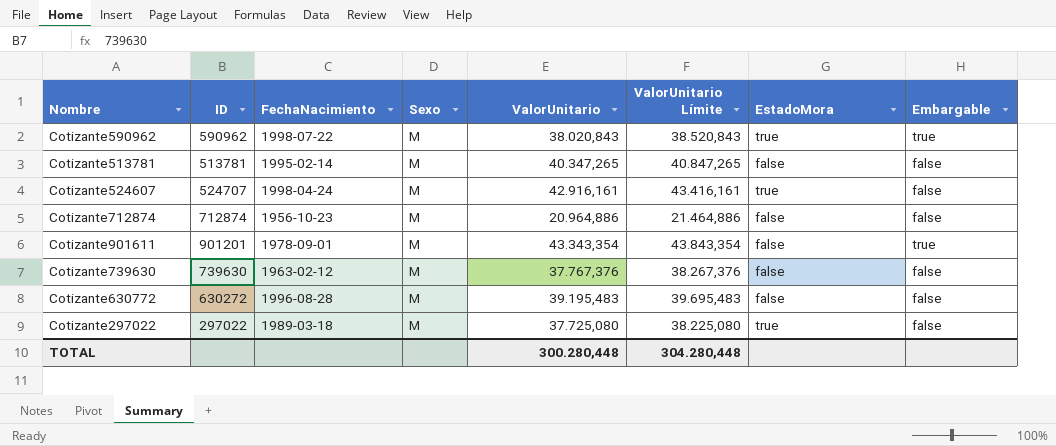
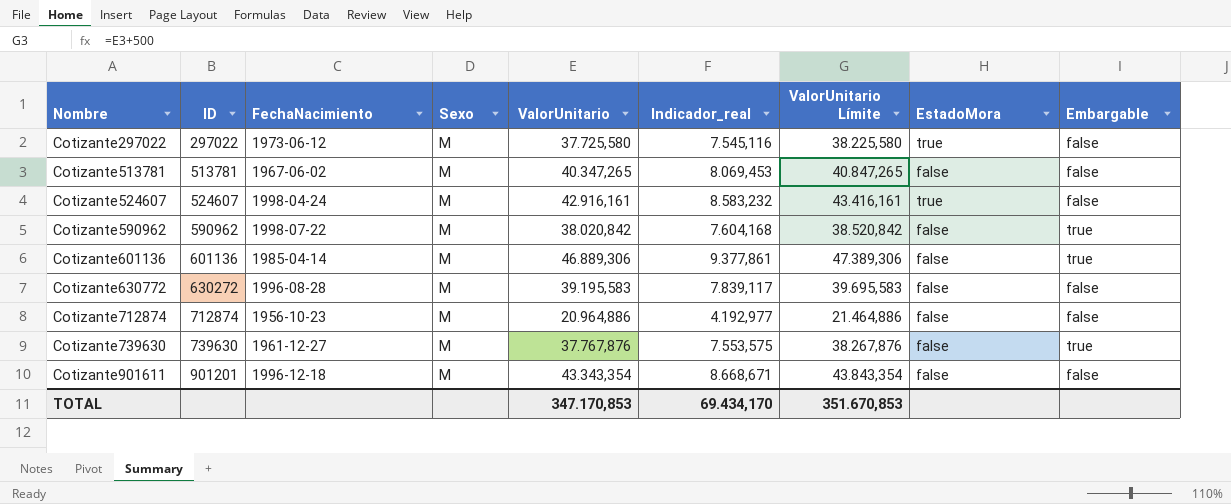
row order: none -> Nombre ascending
column Indicador_real | formula: none -> [ValorUnitario] * 0,2
Cotizante297022 | FechaNacimiento: 1989-03-18 -> 1973-06-12
Cotizante297022 | ValorUnitario: 37.725,080 -> 37.725,580
Cotizante297022 | ValorUnitario Límite: 38.225,080 -> 38.225,580
Cotizante513781 | FechaNacimiento: 1995-02-14 -> 1967-06-02
Cotizante524607 | ID: 524707 -> 524607
Cotizante590962 | ValorUnitario: 38.020,843 -> 38.020,842
Cotizante590962 | ValorUnitario Límite: 38.520,843 -> 38.520,842
Cotizante590962 | EstadoMora: true -> false
row Cotizante601136: none -> 601136 | 1985-04-14 | M | 46.889,306 | 9.377,861 | 47.389,306 | false | true
Cotizante630772 | ValorUnitario: 39.195,483 -> 39.195,583
Cotizante630772 | ValorUnitario Límite: 39.695,483 -> 39.695,583
Cotizante739630 | FechaNacimiento: 1963-02-12 -> 1961-12-27
Cotizante739630 | ValorUnitario: 37.767,376 -> 37.767,876
Cotizante739630 | ValorUnitario Límite: 38.267,376 -> 38.267,876
Cotizante739630 | Embargable: false -> true
Cotizante901611 | FechaNacimiento: 1978-09-01 -> 1996-12-18
Cotizante901611 | Embargable: true -> false
TOTAL | ValorUnitario: 300.280,448 -> 347.170,853
TOTAL | ValorUnitario Límite: 304.280,448 -> 351.670,853

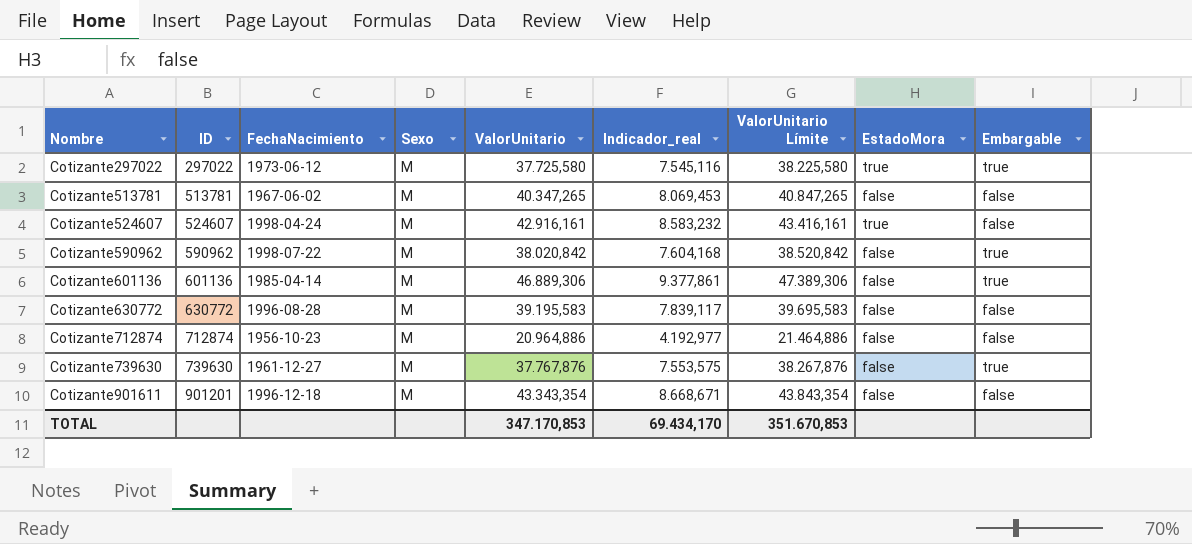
Cotizante297022 | Embargable: false -> true
Cotizante630772 | ID: 630272 -> 630772

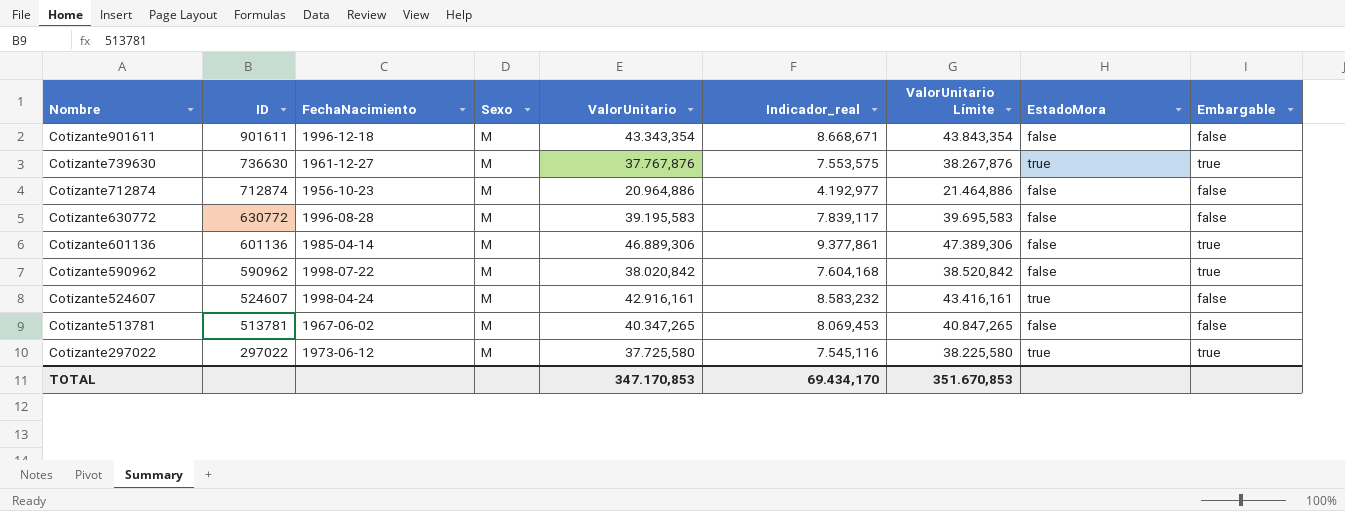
row order: Nombre ascending -> Nombre descending
Cotizante901611 | ID: 901201 -> 901611
Cotizante739630 | ID: 739630 -> 736630
Cotizante739630 | EstadoMora: false -> true

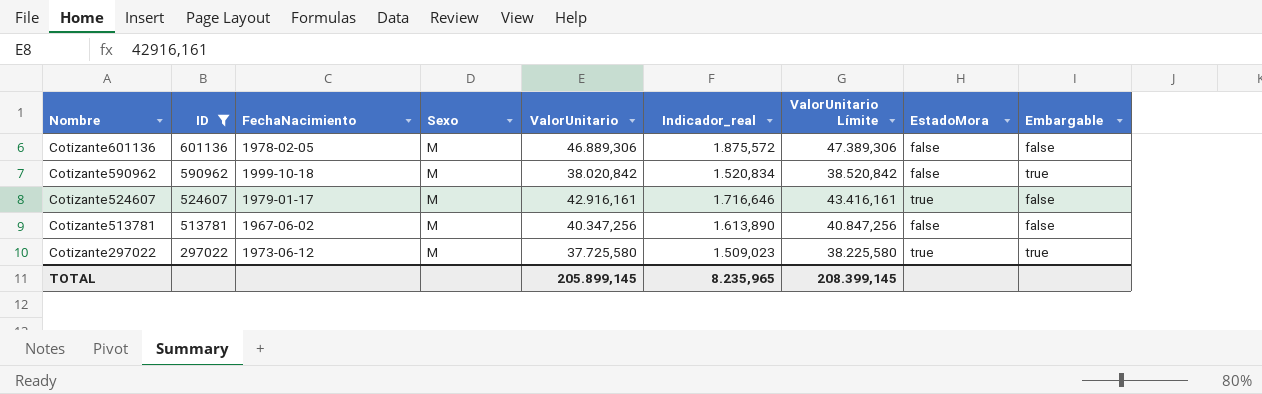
filter: none -> ID <= 601136
column Indicador_real | formula: [ValorUnitario] * 0,2 -> [ValorUnitario] * 0,04
Cotizante601136 | FechaNacimiento: 1985-04-14 -> 1978-02-05
Cotizante601136 | Embargable: true -> false
Cotizante590962 | FechaNacimiento: 1998-07-22 -> 1999-10-18
Cotizante524607 | FechaNacimiento: 1998-04-24 -> 1979-01-17
Cotizante513781 | ValorUnitario: 40.347,265 -> 40.347,256
Cotizante513781 | ValorUnitario Límite: 40.847,265 -> 40.847,256
TOTAL | ValorUnitario: 347.170,853 -> 205.899,145
TOTAL | Indicador_real: 69.434,170 -> 8.235,965
TOTAL | ValorUnitario Límite: 351.670,853 -> 208.399,145

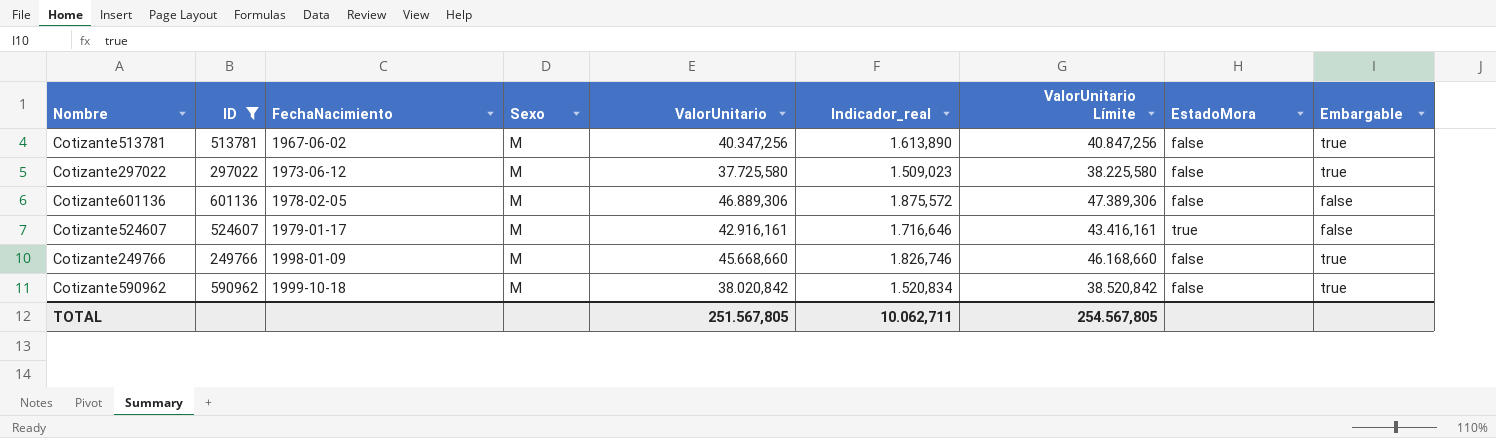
row order: Nombre descending -> FechaNacimiento ascending
Cotizante513781 | Embargable: false -> true
Cotizante297022 | EstadoMora: true -> false
row Cotizante249766: none -> 249766 | 1998-01-09 | M | 45.668,660 | 1.826,746 | 46.168,660 | false | true
TOTAL | ValorUnitario: 205.899,145 -> 251.567,805
TOTAL | Indicador_real: 8.235,965 -> 10.062,711
TOTAL | ValorUnitario Límite: 208.399,145 -> 254.567,805

